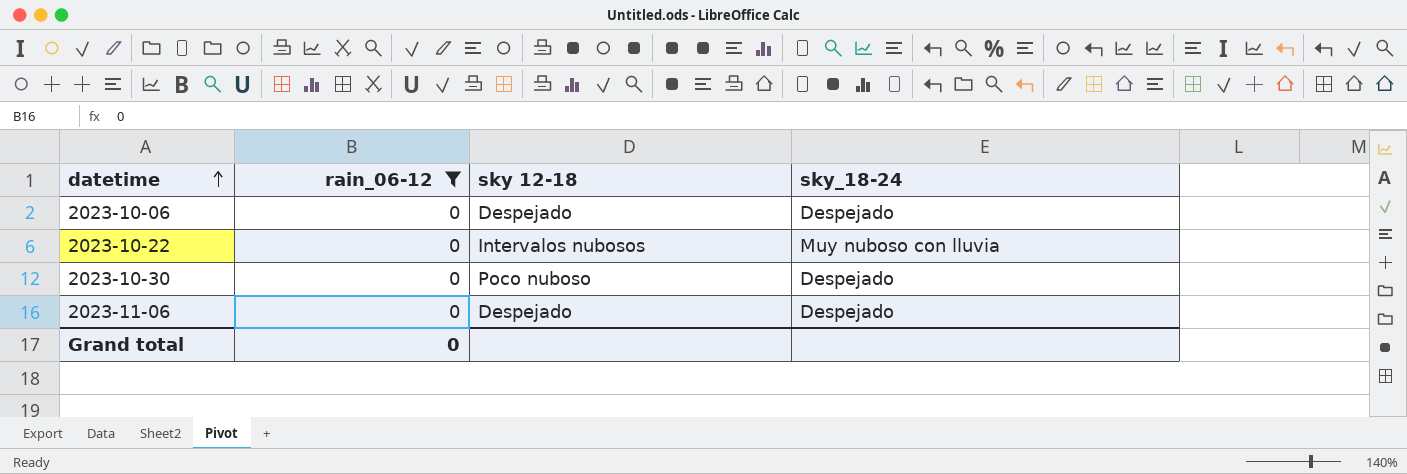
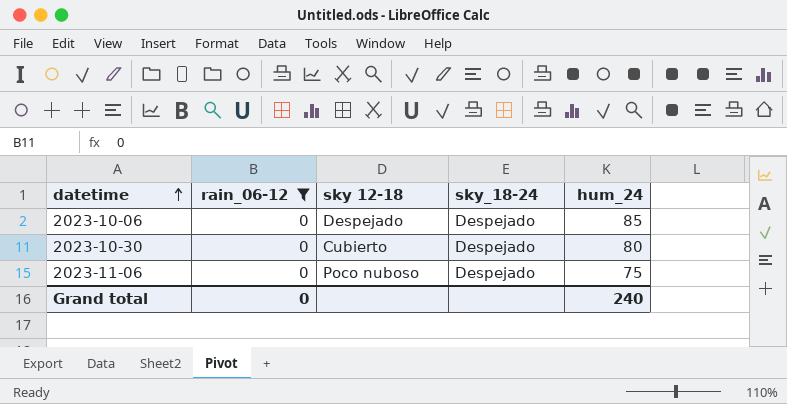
column hum_24 | position: none -> 5
row 2023-10-22: 0 | Intervalos nubosos | Muy nuboso con lluvia -> none
2023-10-30 | sky 12-18: Poco nuboso -> Cubierto
2023-11-06 | sky 12-18: Despejado -> Poco nuboso

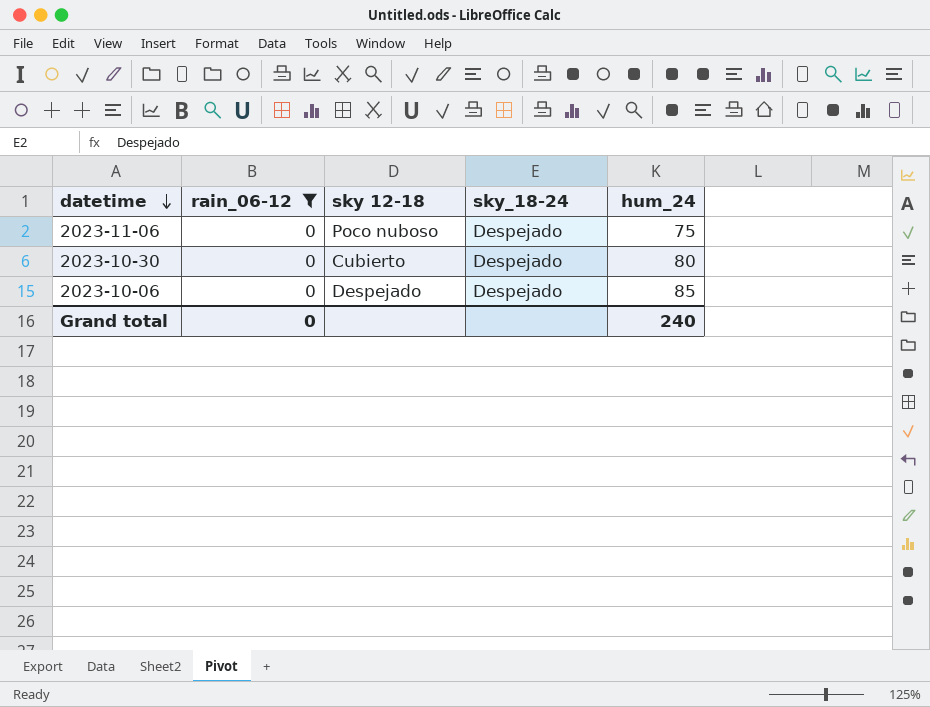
row order: datetime ascending -> datetime descending

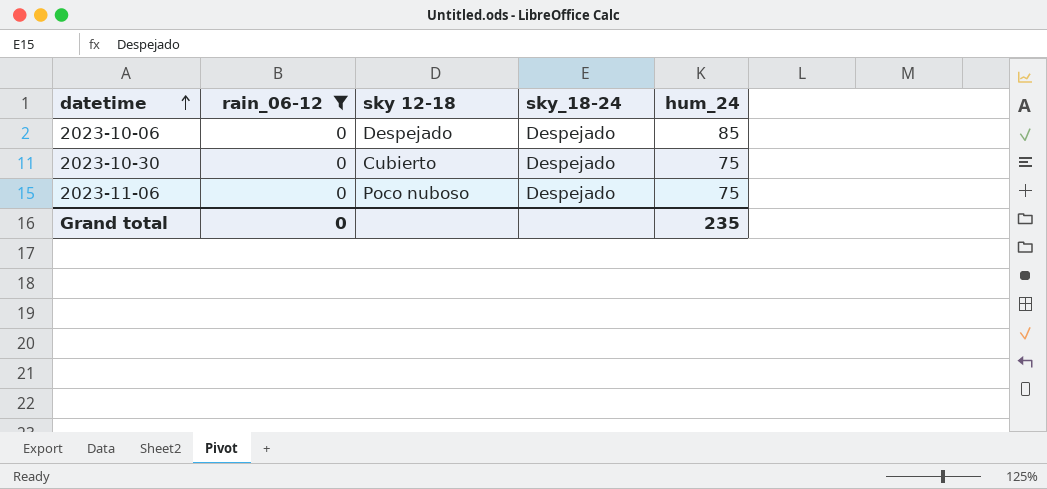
row order: datetime descending -> datetime ascending
2023-10-30 | hum_24: 80 -> 75
Grand total | hum_24: 240 -> 235

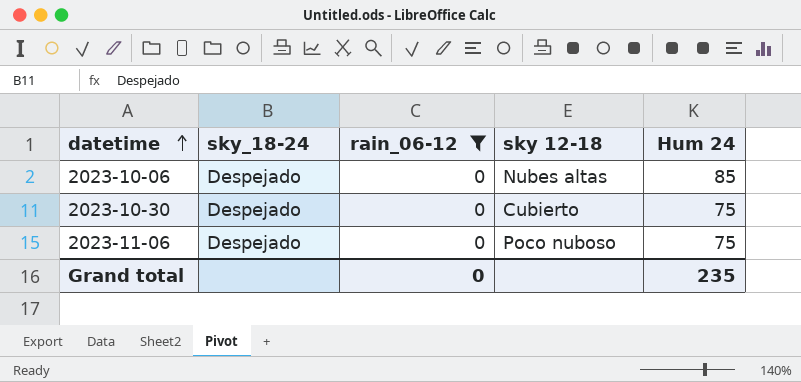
column sky_18-24 | position: 4 -> 2
column name: hum_24 -> Hum 24
2023-10-06 | sky 12-18: Despejado -> Nubes altas

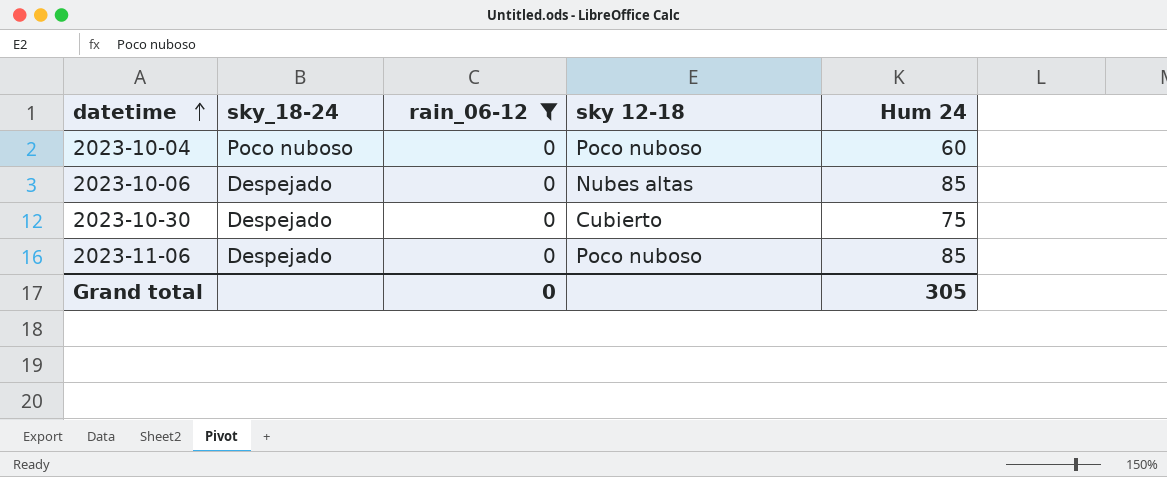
row 2023-10-04: none -> Poco nuboso | 0 | Poco nuboso | 60
2023-11-06 | Hum 24: 75 -> 85
Grand total | Hum 24: 235 -> 305

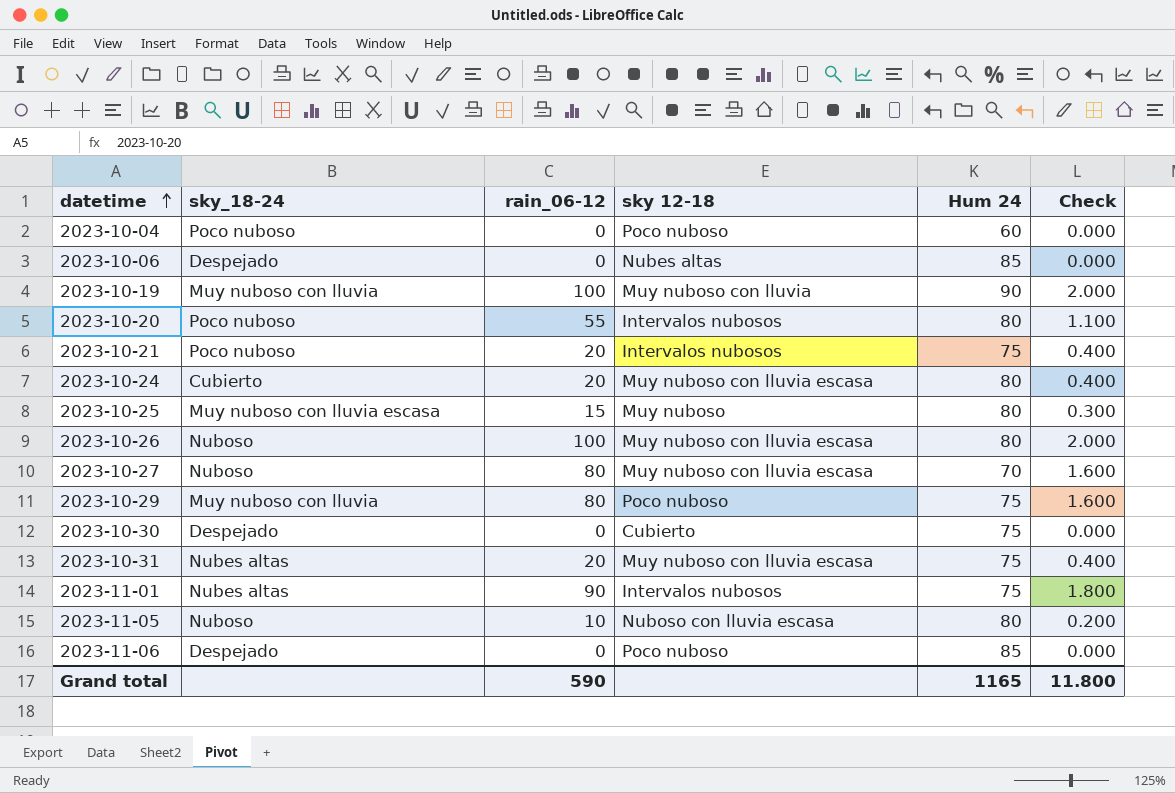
filter: rain_06-12 = 0 -> none
column Check | formula: none -> [rain_06-12] * 0.02
Grand total | rain_06-12: 0 -> 590
Grand total | Hum 24: 305 -> 1165

